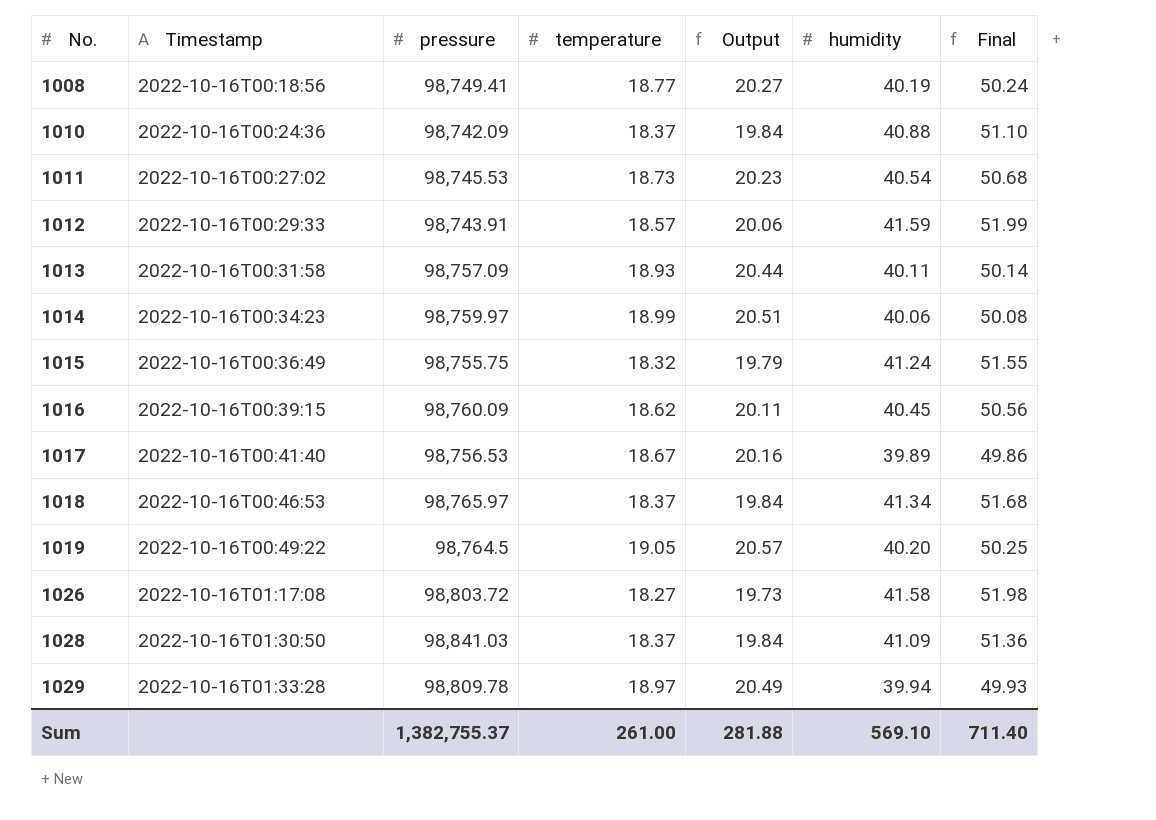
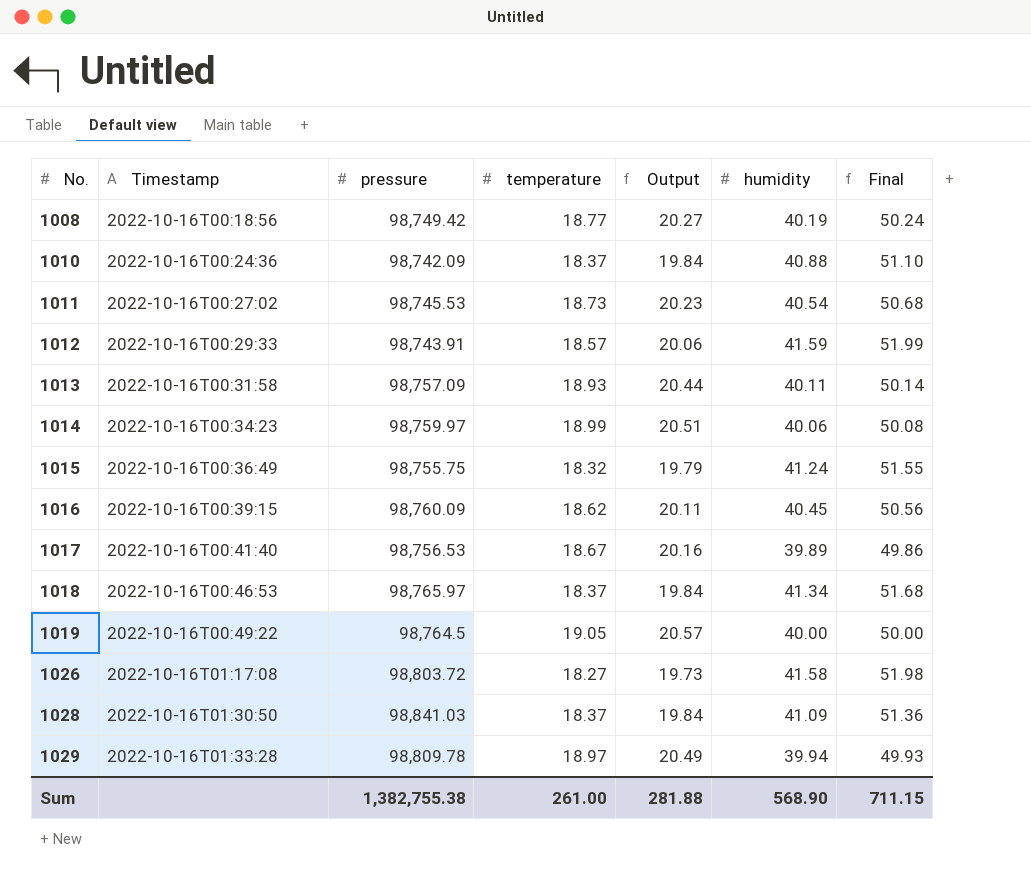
1008 | pressure: 98,749.41 -> 98,749.42
1019 | humidity: 40.20 -> 40.00
1019 | Final: 50.25 -> 50.00
Sum | pressure: 1,382,755.37 -> 1,382,755.38
Sum | humidity: 569.10 -> 568.90
Sum | Final: 711.40 -> 711.15

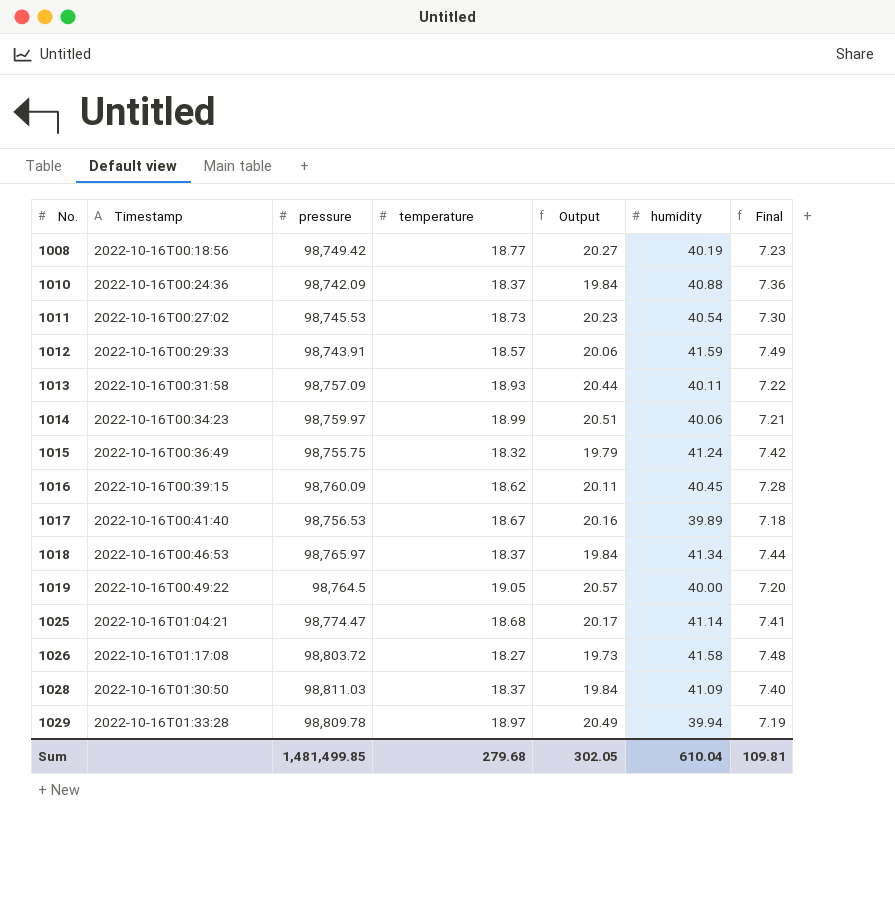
column Final | formula: [humidity] * 1.25 -> [humidity] * 0.18
row 1025: none -> 2022-10-16T01:04:21 | 98,774.47 | 18.68 | 20.17 | 41.14 | 7.41
1028 | pressure: 98,841.03 -> 98,811.03
Sum | pressure: 1,382,755.38 -> 1,481,499.85
Sum | temperature: 261.00 -> 279.68
Sum | Output: 281.88 -> 302.05
Sum | humidity: 568.90 -> 610.04
Sum | Final: 711.15 -> 109.81

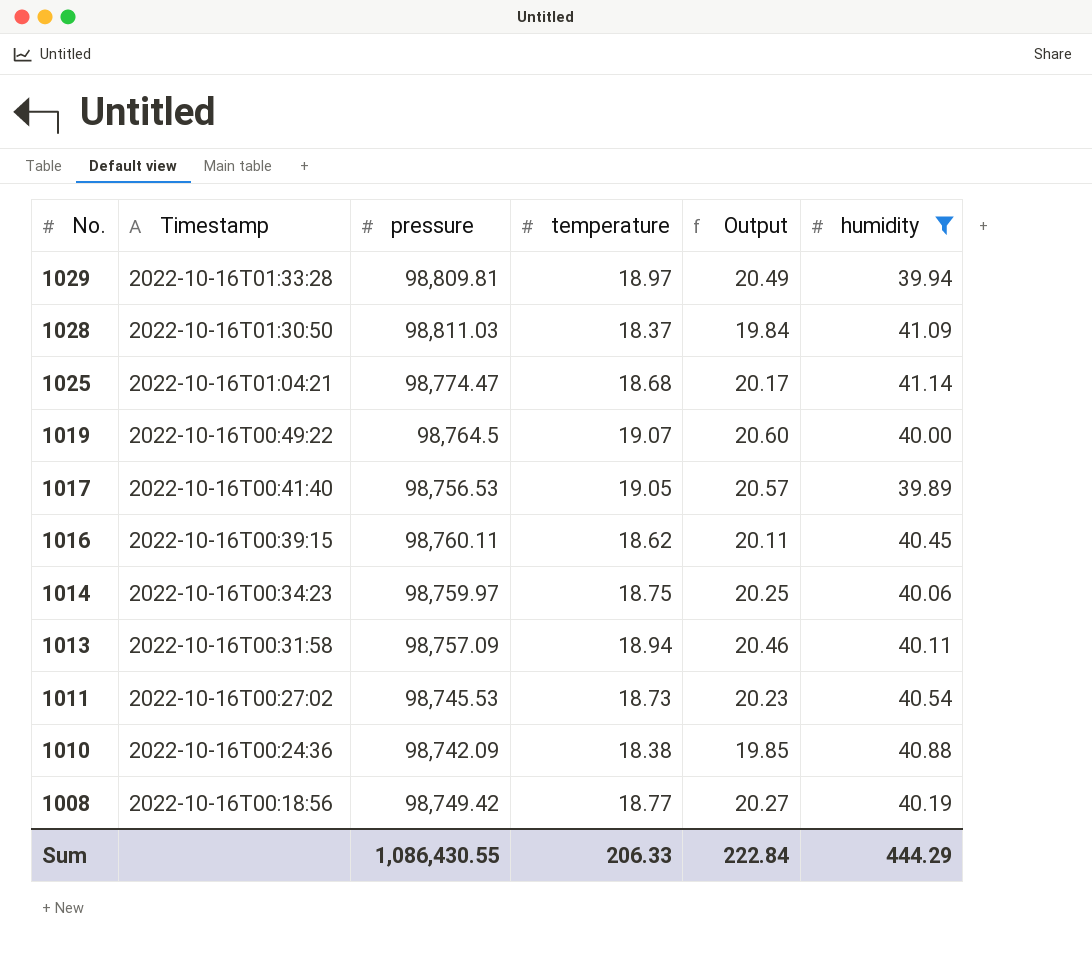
filter: none -> humidity <= 41.14
row order: No. ascending -> No. descending
column Final | formula: [humidity] * 0.18 -> none
1029 | pressure: 98,809.78 -> 98,809.81
1019 | temperature: 19.05 -> 19.07
1019 | Output: 20.57 -> 20.60
1017 | temperature: 18.67 -> 19.05
1017 | Output: 20.16 -> 20.57
1016 | pressure: 98,760.09 -> 98,760.11
1014 | temperature: 18.99 -> 18.75
1014 | Output: 20.51 -> 20.25
1013 | temperature: 18.93 -> 18.94
1013 | Output: 20.44 -> 20.46
1010 | temperature: 18.37 -> 18.38
1010 | Output: 19.84 -> 19.85
Sum | pressure: 1,481,499.85 -> 1,086,430.55
Sum | temperature: 279.68 -> 206.33
Sum | Output: 302.05 -> 222.84
Sum | humidity: 610.04 -> 444.29

